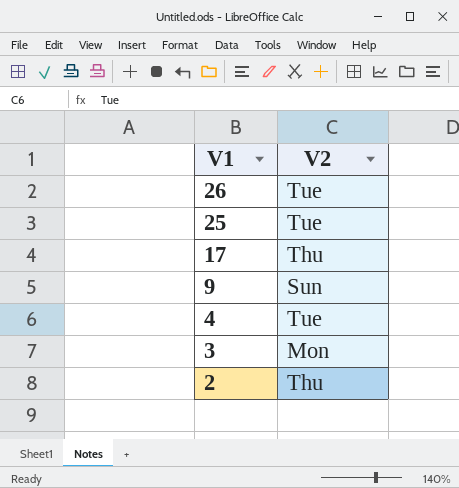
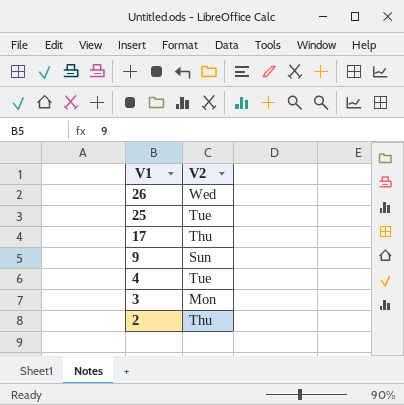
26 | V2: Tue -> Wed

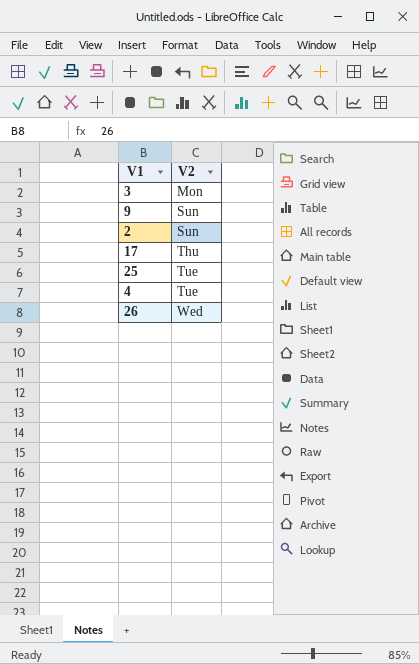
row order: V1 descending -> V2 ascending
2 | V2: Thu -> Sun

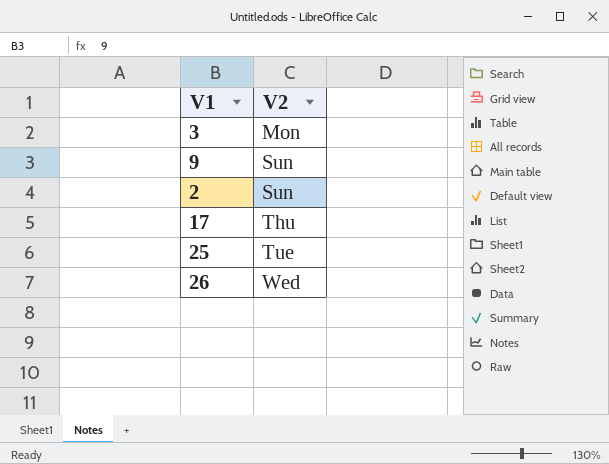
row 4: Tue -> none

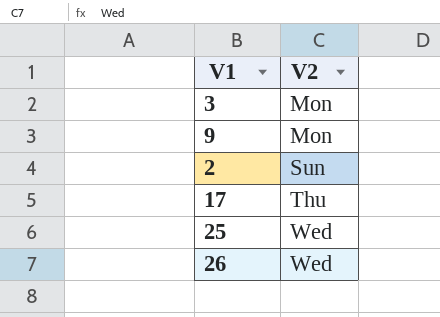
9 | V2: Sun -> Mon
25 | V2: Tue -> Wed

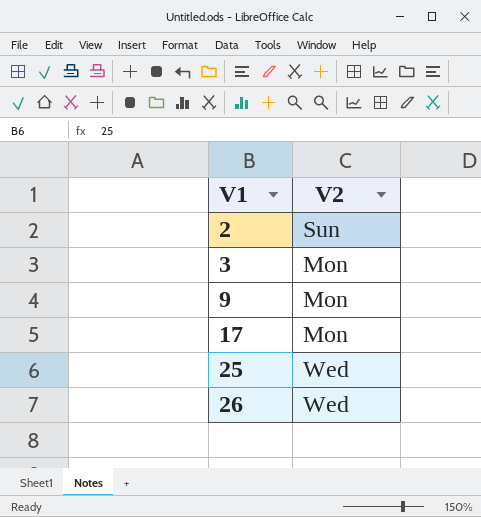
row order: V2 ascending -> V1 ascending
17 | V2: Thu -> Mon

